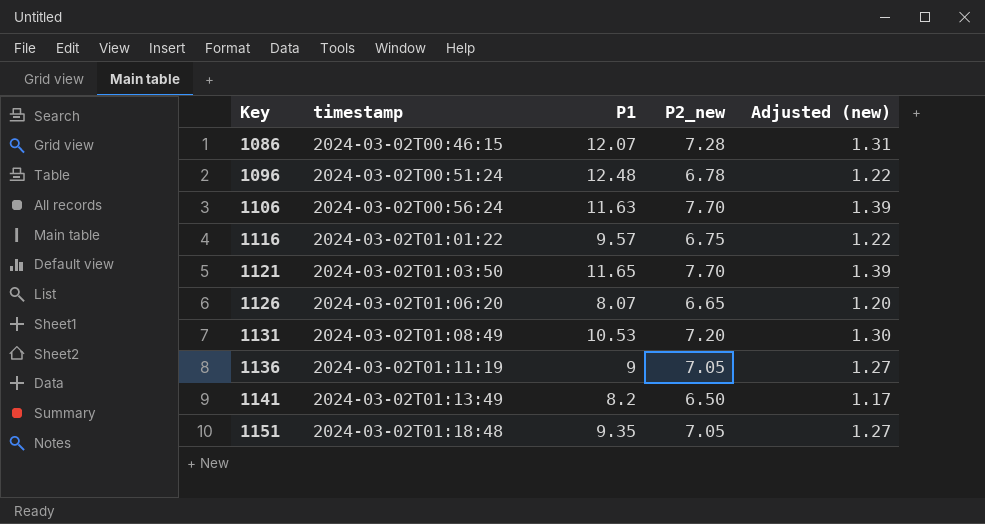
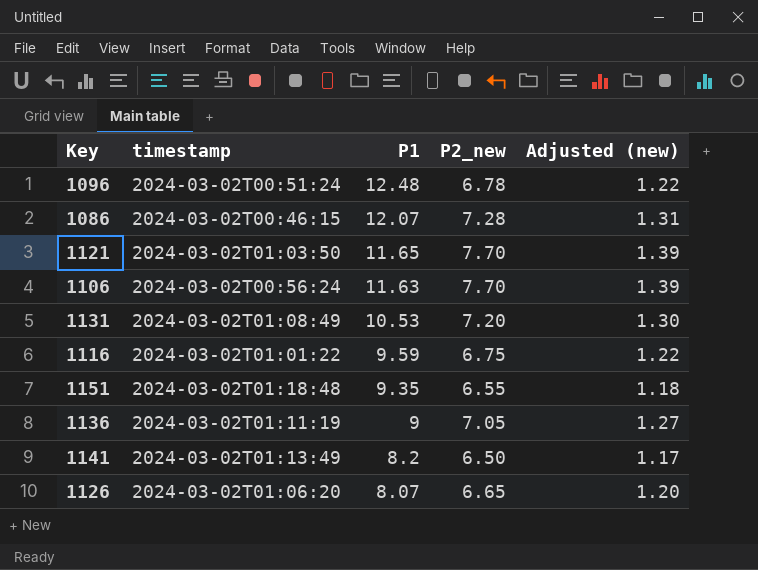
row order: Key ascending -> P1 descending
1116 | P1: 9.57 -> 9.59
1151 | P2_new: 7.05 -> 6.55
1151 | Adjusted (new): 1.27 -> 1.18

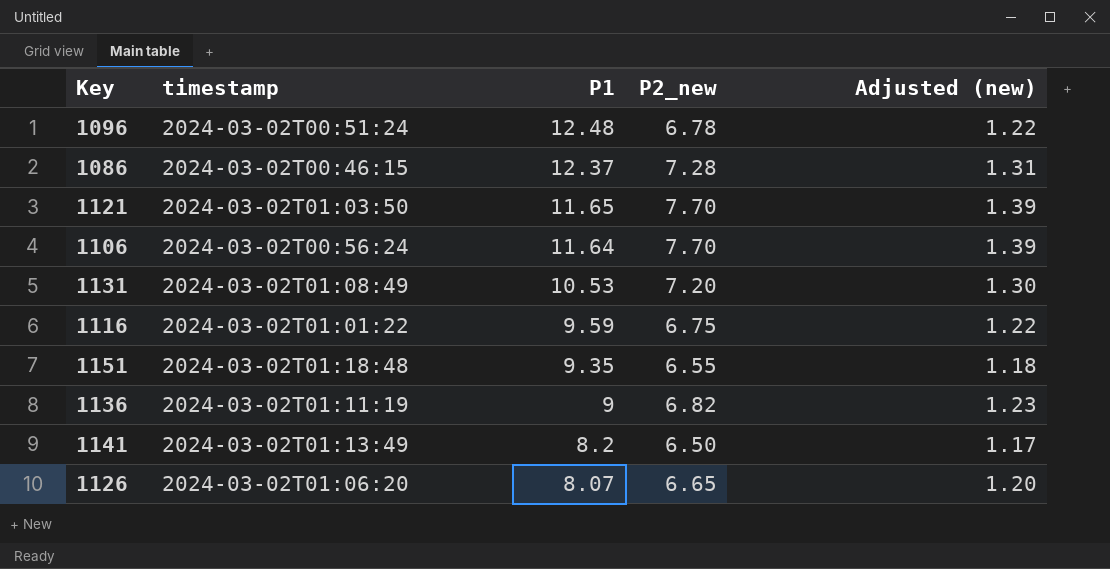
1086 | P1: 12.07 -> 12.37
1106 | P1: 11.63 -> 11.64
1136 | P2_new: 7.05 -> 6.82
1136 | Adjusted (new): 1.27 -> 1.23

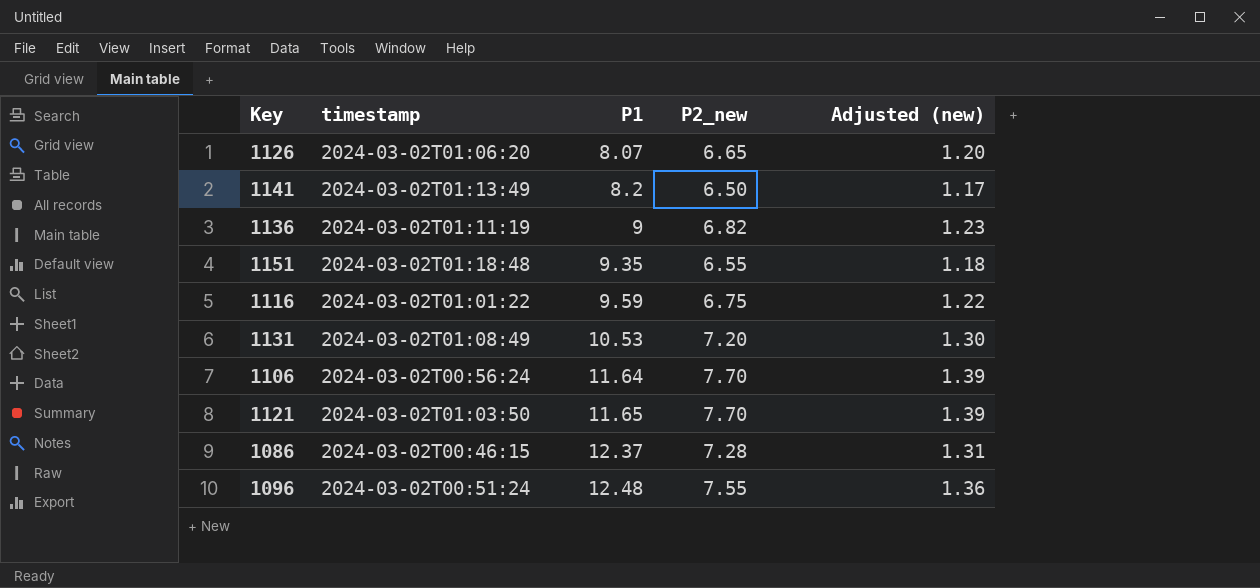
row order: P1 descending -> P1 ascending
1096 | P2_new: 6.78 -> 7.55
1096 | Adjusted (new): 1.22 -> 1.36

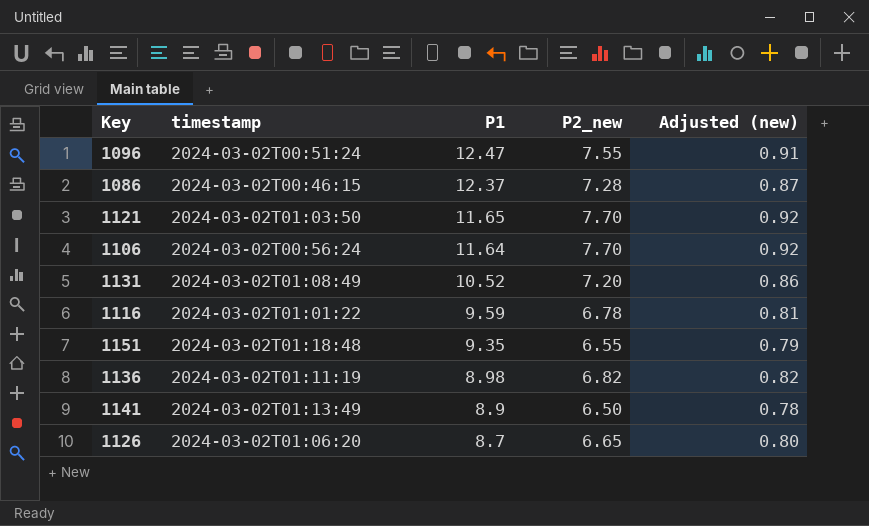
row order: P1 ascending -> P1 descending
column Adjusted (new) | formula: [P2_new] * 0.18 -> [P2_new] * 0.12
1096 | P1: 12.48 -> 12.47
1131 | P1: 10.53 -> 10.52
1116 | P2_new: 6.75 -> 6.78
1136 | P1: 9 -> 8.98
1141 | P1: 8.2 -> 8.9
1126 | P1: 8.07 -> 8.7

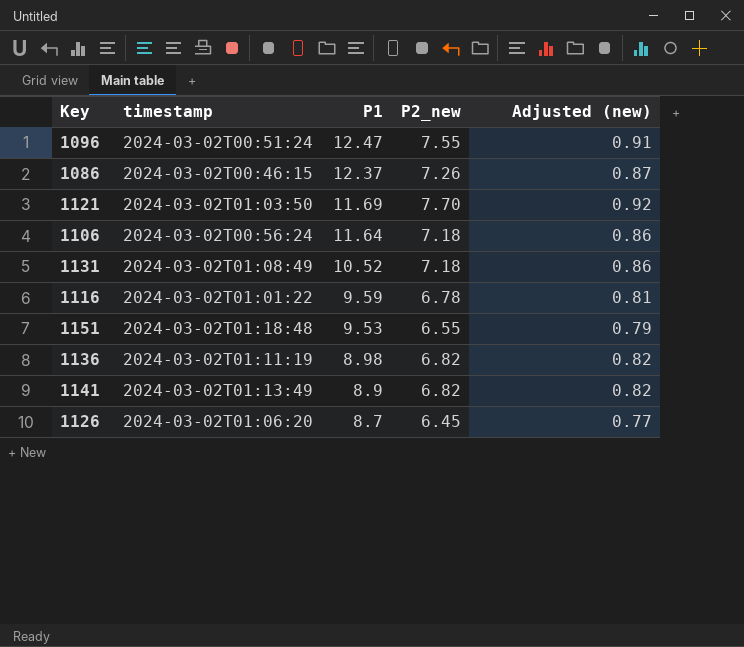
1086 | P2_new: 7.28 -> 7.26
1121 | P1: 11.65 -> 11.69
1106 | P2_new: 7.70 -> 7.18
1106 | Adjusted (new): 0.92 -> 0.86
1131 | P2_new: 7.20 -> 7.18
1151 | P1: 9.35 -> 9.53
1141 | P2_new: 6.50 -> 6.82
1141 | Adjusted (new): 0.78 -> 0.82
1126 | P2_new: 6.65 -> 6.45
1126 | Adjusted (new): 0.80 -> 0.77

